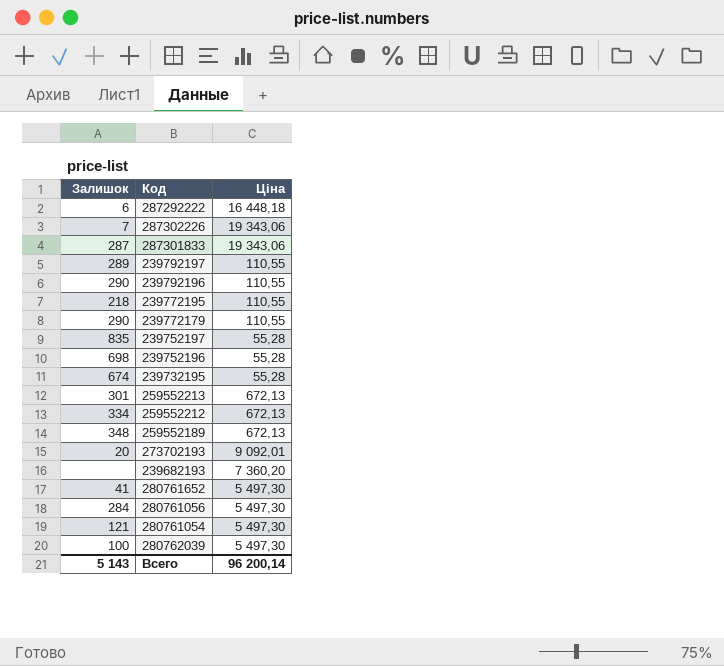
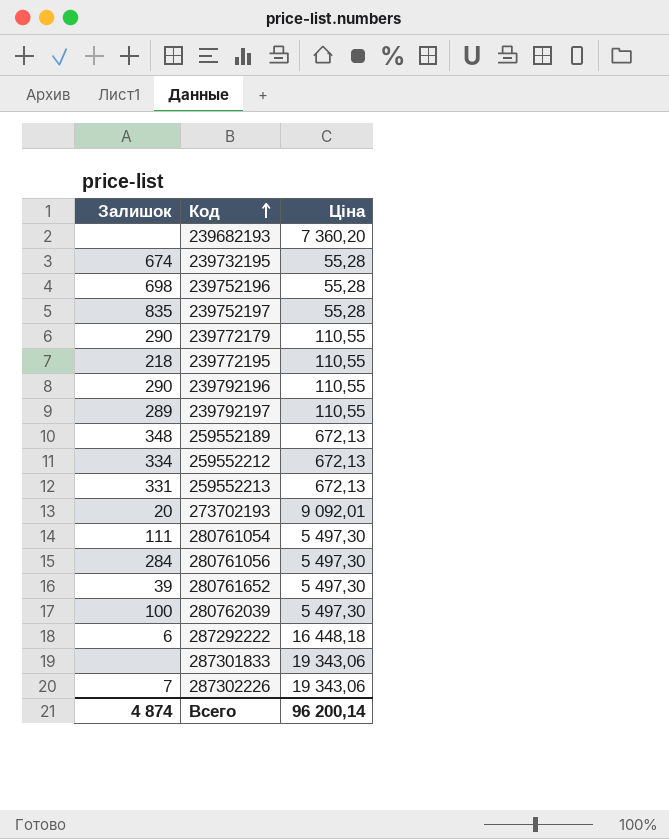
row order: none -> Код ascending
259552213 | Залишок: 301 -> 331
280761054 | Залишок: 121 -> 111
280761652 | Залишок: 41 -> 39
287301833 | Залишок: 287 -> none
Всего | Залишок: 5 143 -> 4 874

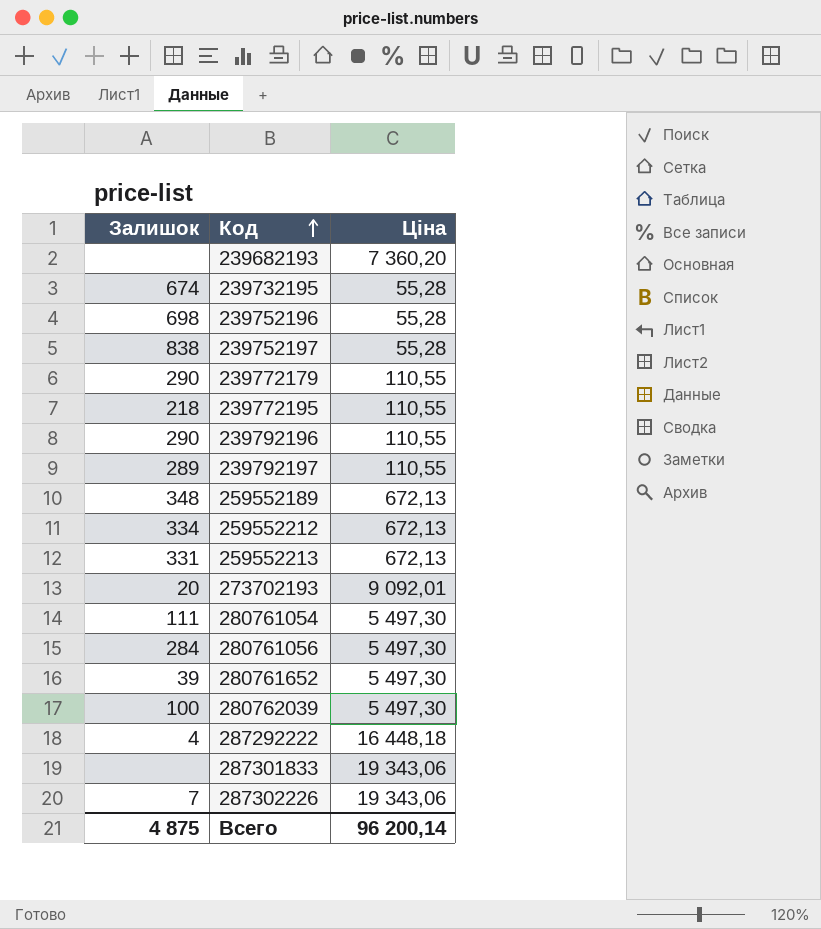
239752197 | Залишок: 835 -> 838
287292222 | Залишок: 6 -> 4
Всего | Залишок: 4 874 -> 4 875

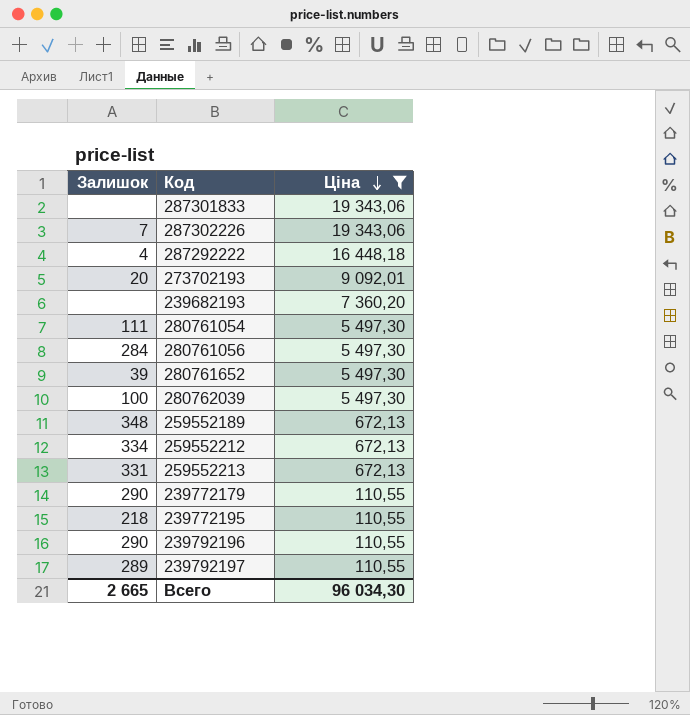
filter: none -> Ціна != 55,28
row order: Код ascending -> Ціна descending
Всего | Залишок: 4 875 -> 2 665
Всего | Ціна: 96 200,14 -> 96 034,30

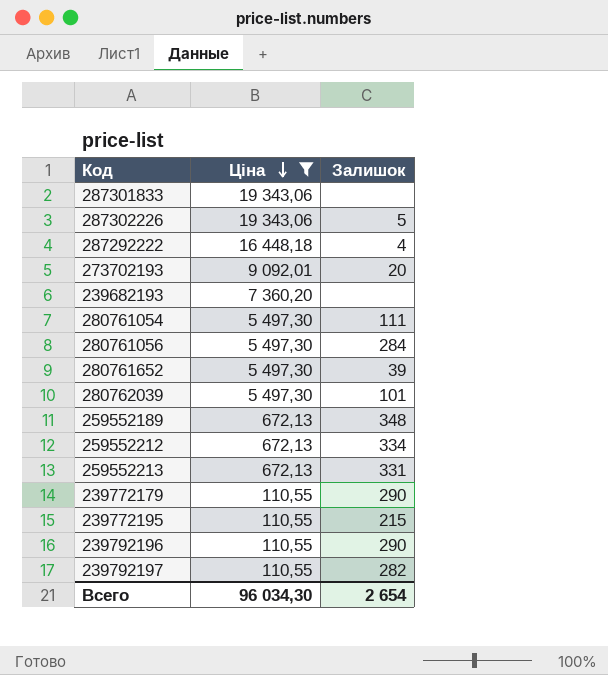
column Залишок | position: 1 -> 3
287302226 | Залишок: 7 -> 5
280762039 | Залишок: 100 -> 101
239772195 | Залишок: 218 -> 215
239792197 | Залишок: 289 -> 282
Всего | Залишок: 2 665 -> 2 654

